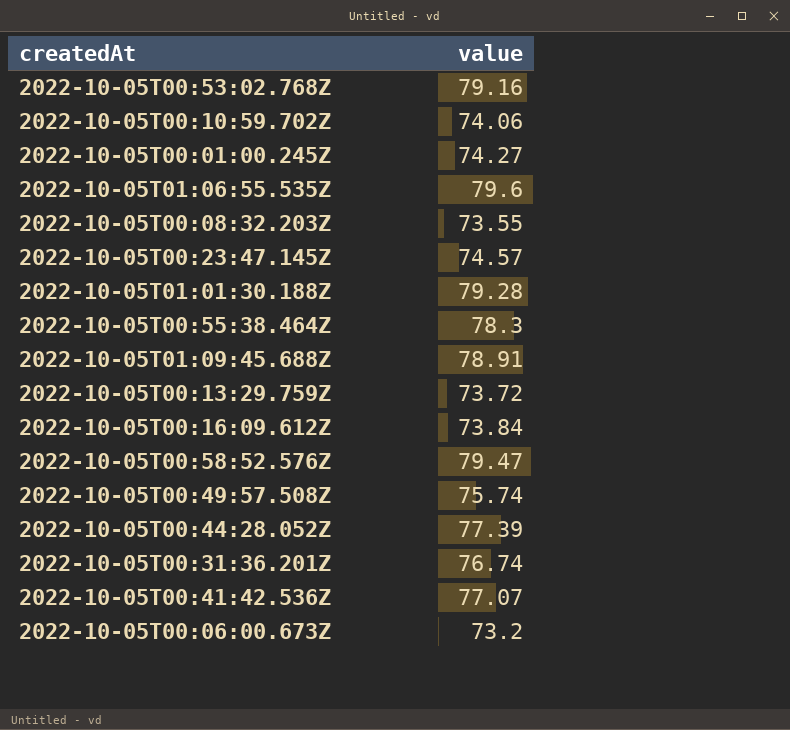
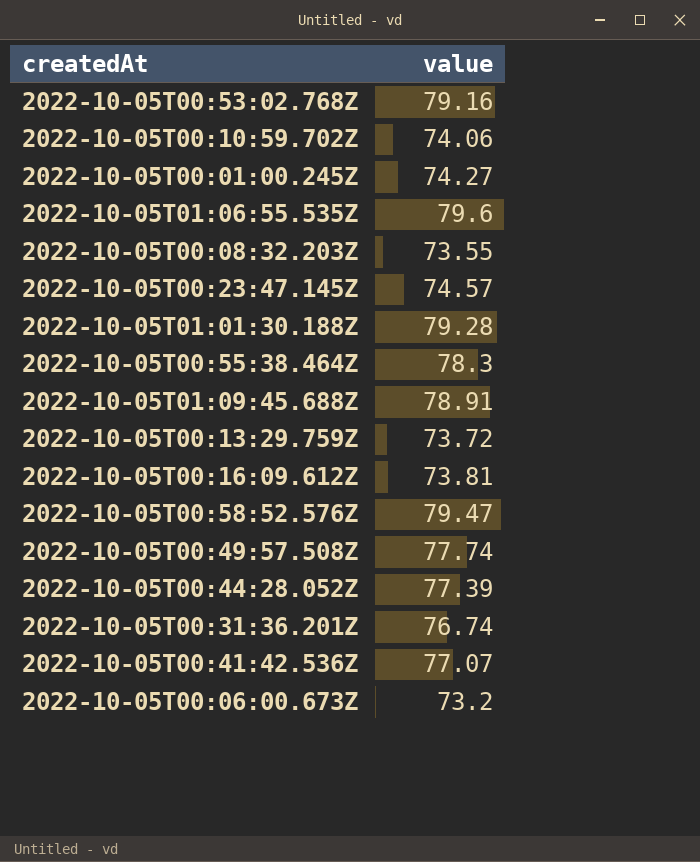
2022-10-05T00:16:09.612Z | value: 73.84 -> 73.81
2022-10-05T00:49:57.508Z | value: 75.74 -> 77.74

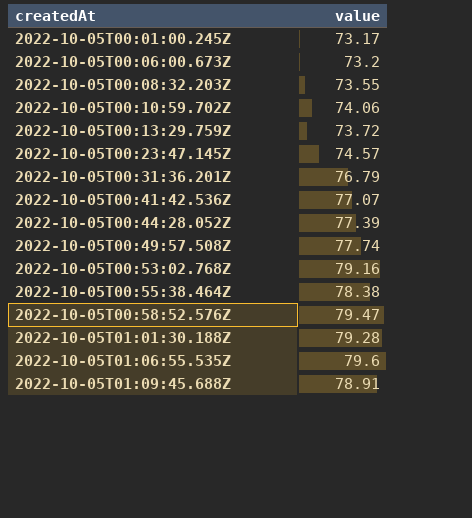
row order: none -> createdAt ascending
row 2022-10-05T00:16:09.612Z: 73.81 -> none
2022-10-05T00:01:00.245Z | value: 74.27 -> 73.17
2022-10-05T00:31:36.201Z | value: 76.74 -> 76.79
2022-10-05T00:55:38.464Z | value: 78.3 -> 78.38

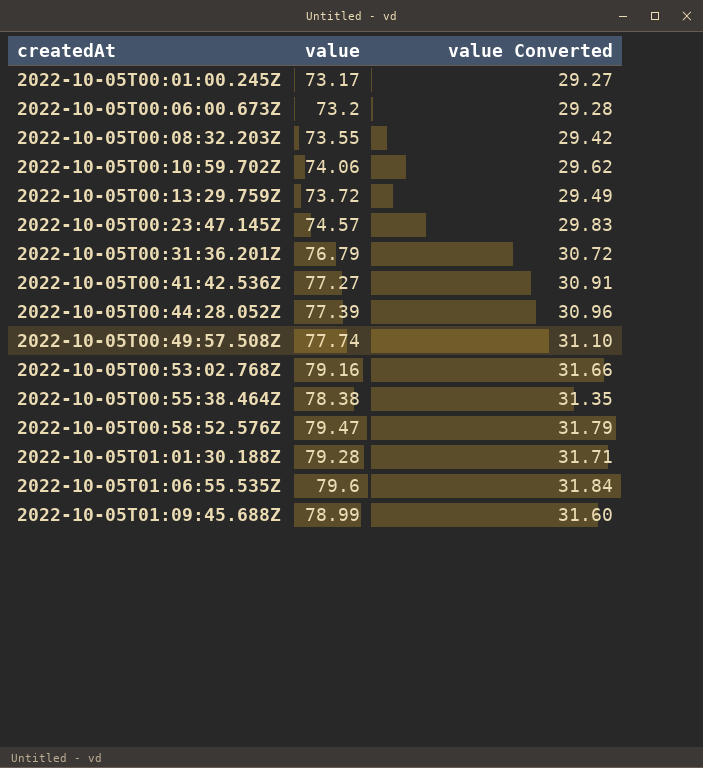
column value Converted | formula: none -> [value] * 0.4
2022-10-05T00:41:42.536Z | value: 77.07 -> 77.27
2022-10-05T01:09:45.688Z | value: 78.91 -> 78.99

